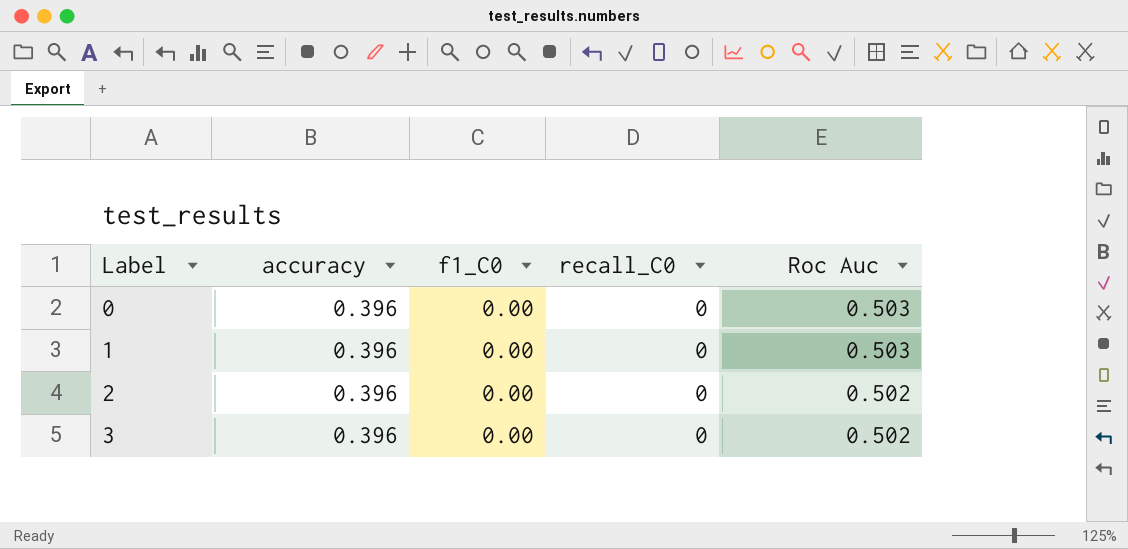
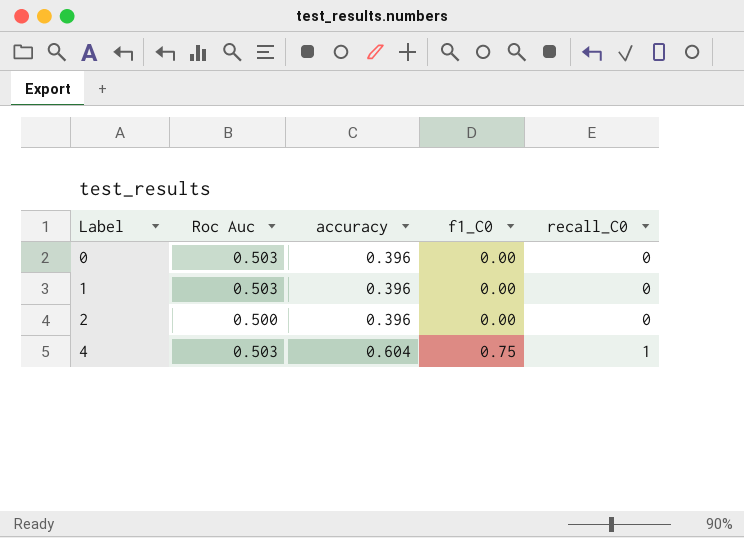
column Roc Auc | position: 5 -> 2
row 3: 0.396 | 0.00 | 0 | 0.502 -> none
2 | Roc Auc: 0.502 -> 0.500
row 4: none -> 0.503 | 0.604 | 0.75 | 1

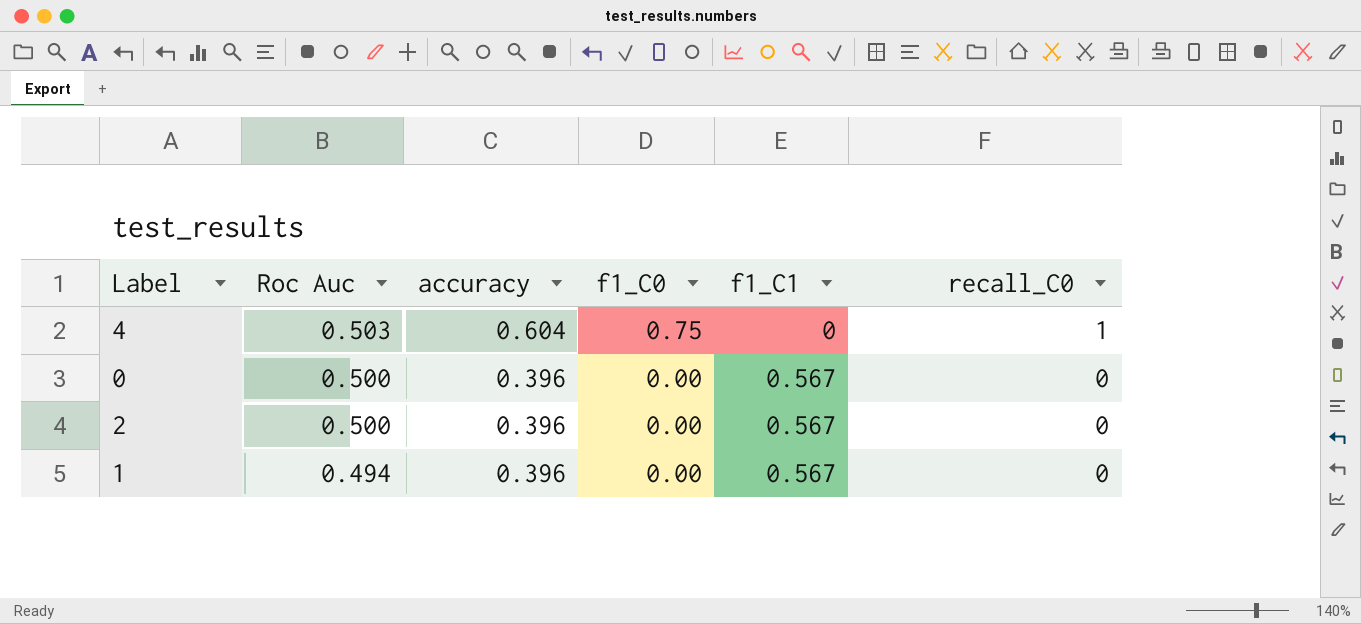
row order: Label ascending -> Roc Auc descending
column f1_C1 | position: none -> 5
0 | Roc Auc: 0.503 -> 0.500
1 | Roc Auc: 0.503 -> 0.494

